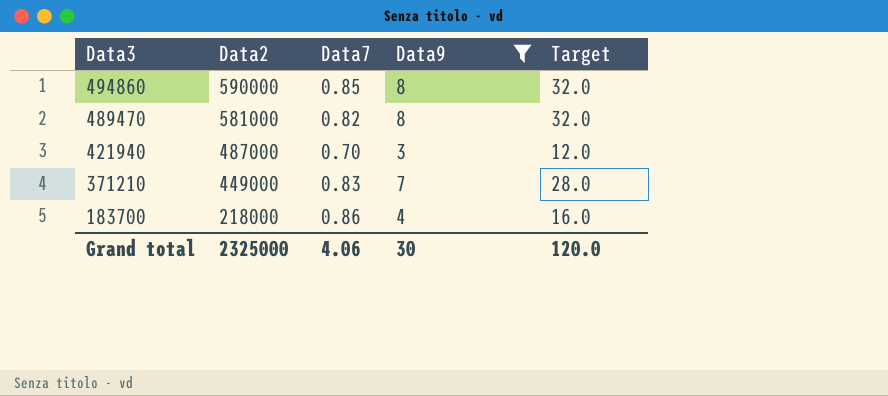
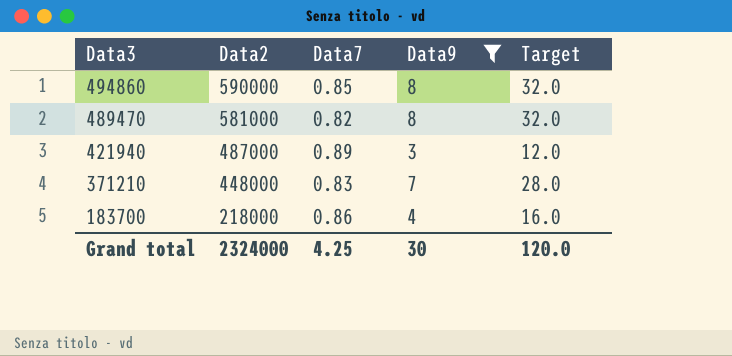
421940 | Data7: 0.70 -> 0.89
371210 | Data2: 449000 -> 448000
Grand total | Data2: 2325000 -> 2324000
Grand total | Data7: 4.06 -> 4.25

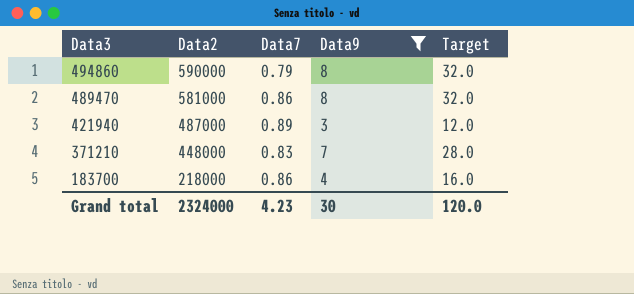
494860 | Data7: 0.85 -> 0.79
489470 | Data7: 0.82 -> 0.86
Grand total | Data7: 4.25 -> 4.23

